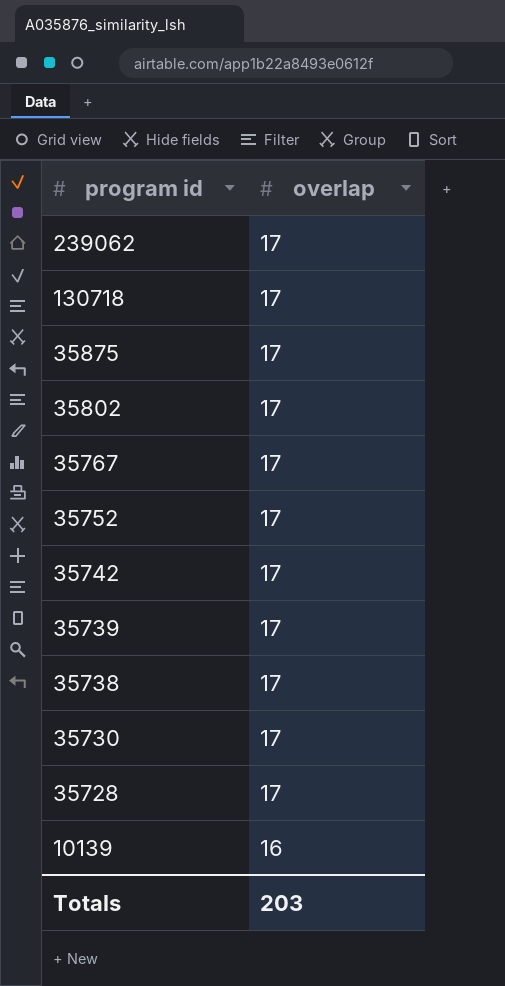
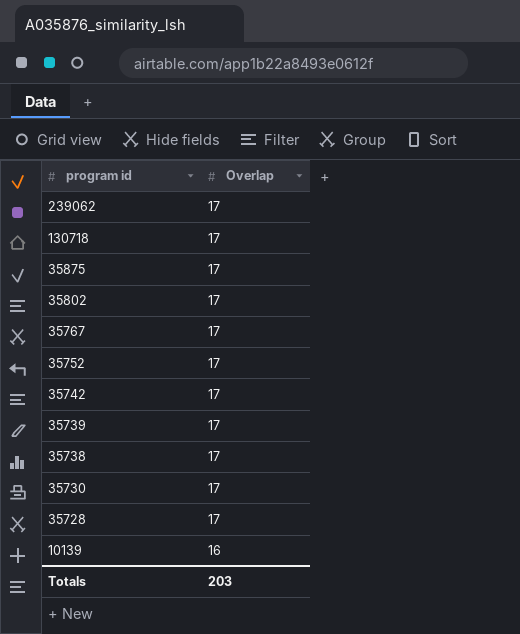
column name: overlap -> Overlap

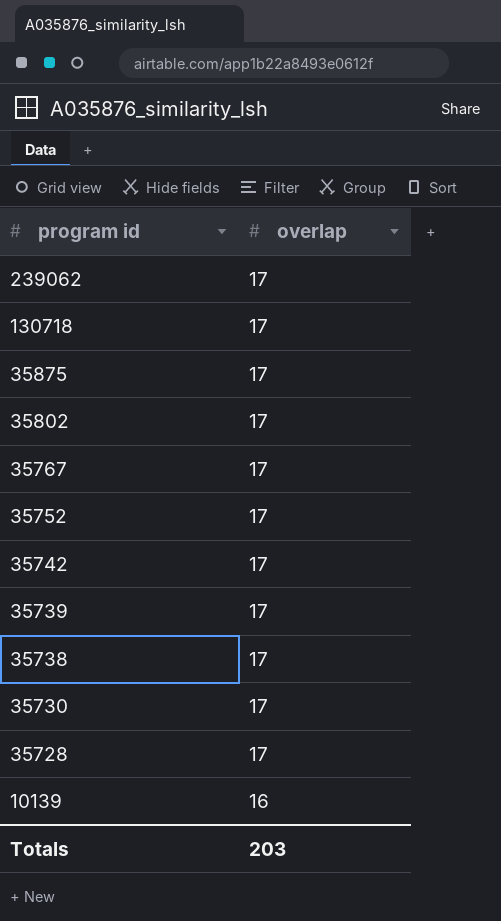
column name: Overlap -> overlap

